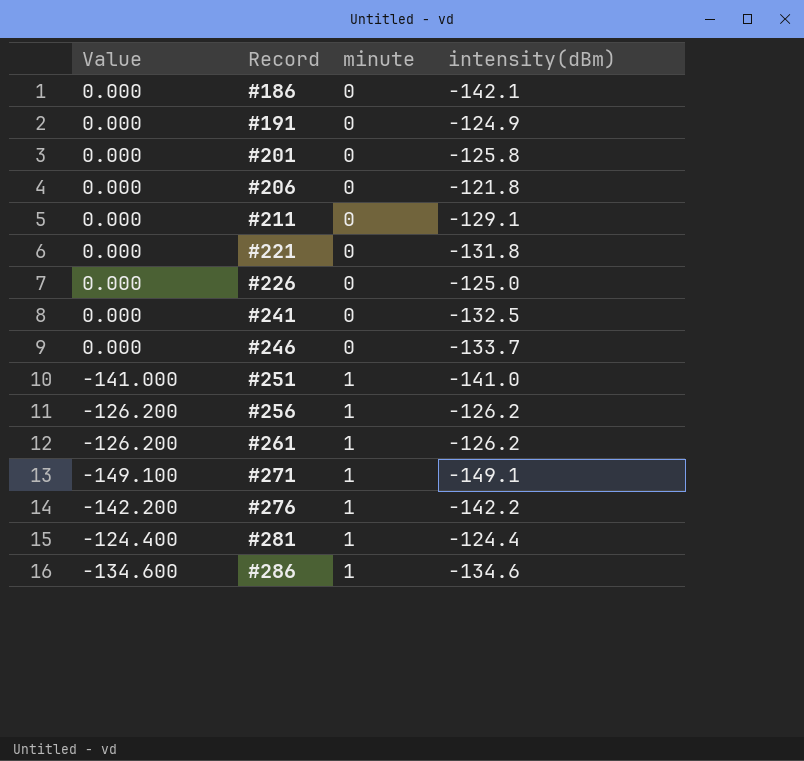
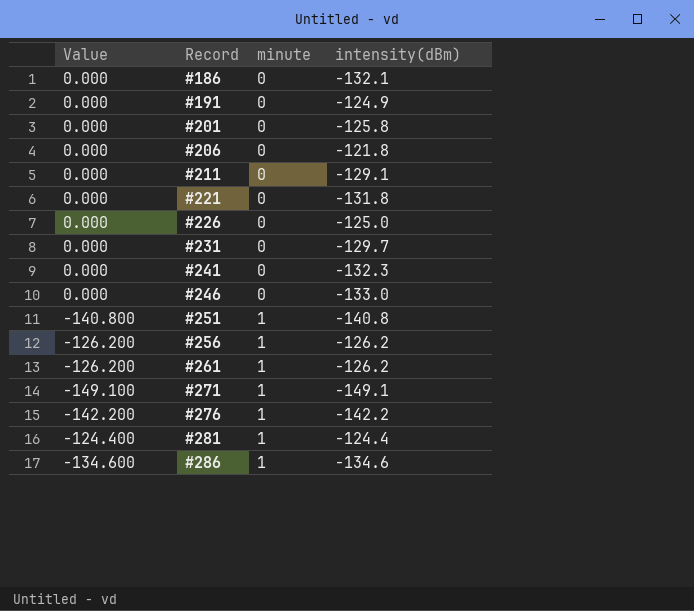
#186 | intensity(dBm): -142.1 -> -132.1
row #231: none -> 0.000 | 0 | -129.7
#241 | intensity(dBm): -132.5 -> -132.3
#246 | intensity(dBm): -133.7 -> -133.0
#251 | Value: -141.000 -> -140.800
#251 | intensity(dBm): -141.0 -> -140.8

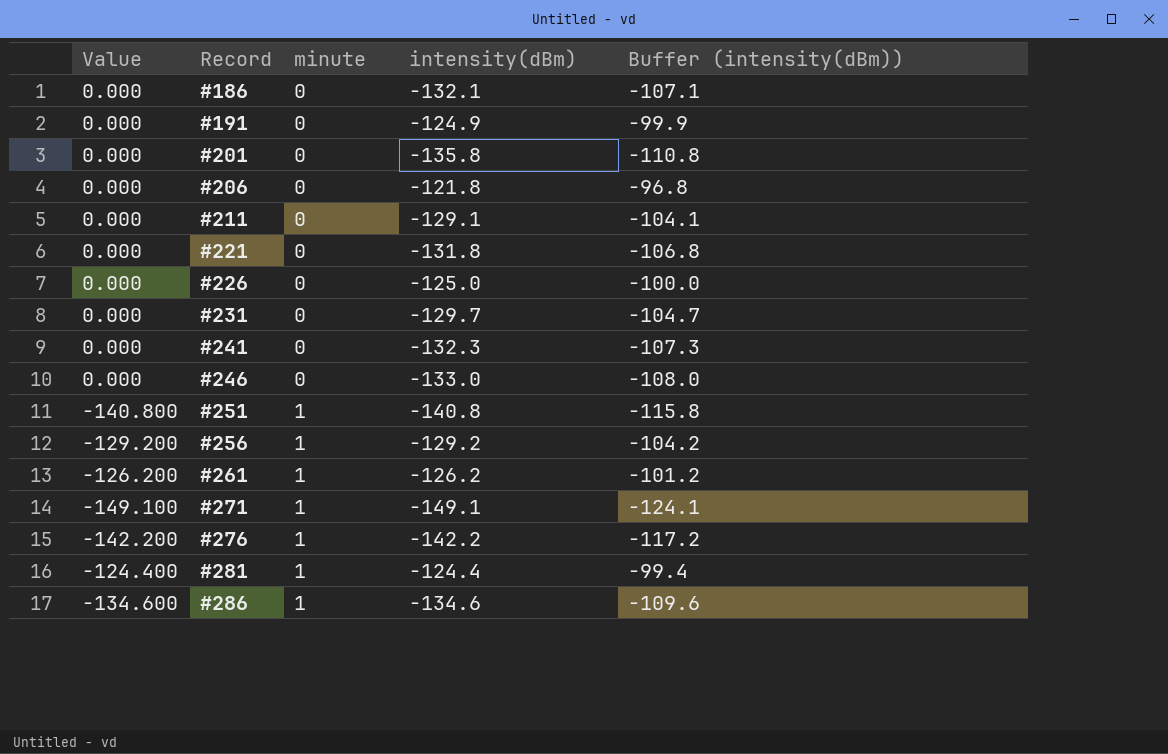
column Buffer (intensity(dBm)) | formula: none -> [intensity(dBm)] + 25
#201 | intensity(dBm): -125.8 -> -135.8
#256 | Value: -126.200 -> -129.200
#256 | intensity(dBm): -126.2 -> -129.2

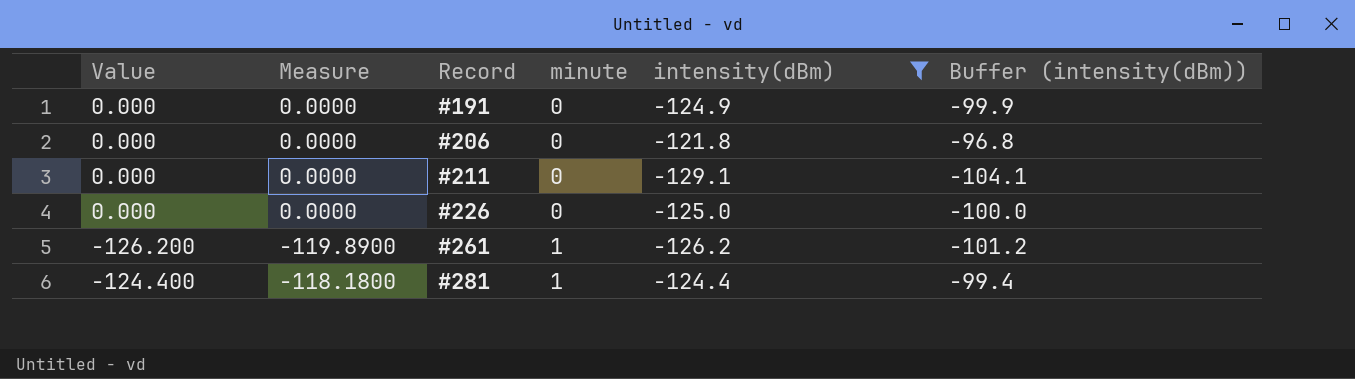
filter: none -> intensity(dBm) >= -129.1
column Measure | formula: none -> [Value] * 0.95

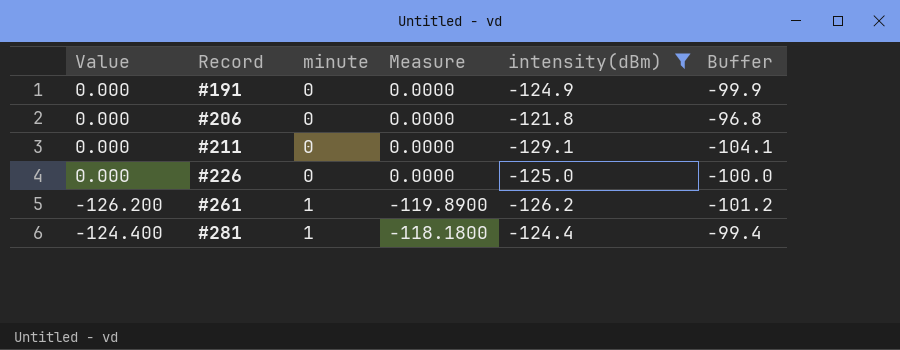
column Measure | position: 2 -> 4
column name: Buffer (intensity(dBm)) -> Buffer

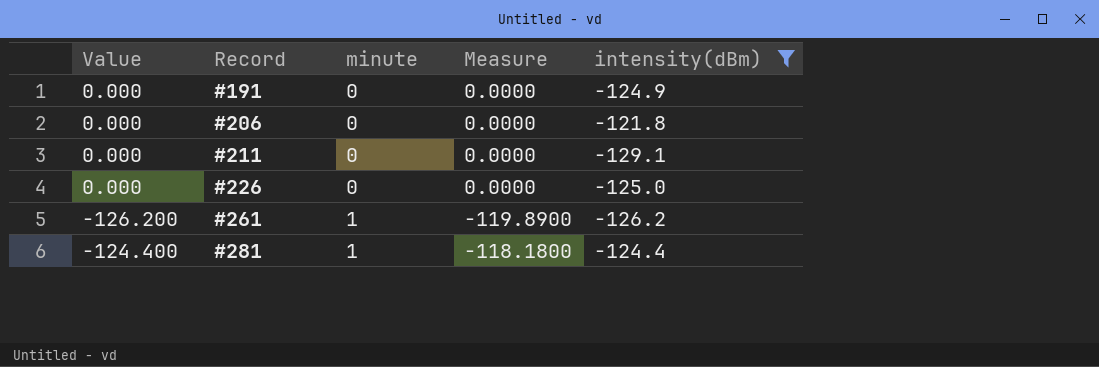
column Buffer | formula: [intensity(dBm)] + 25 -> none

